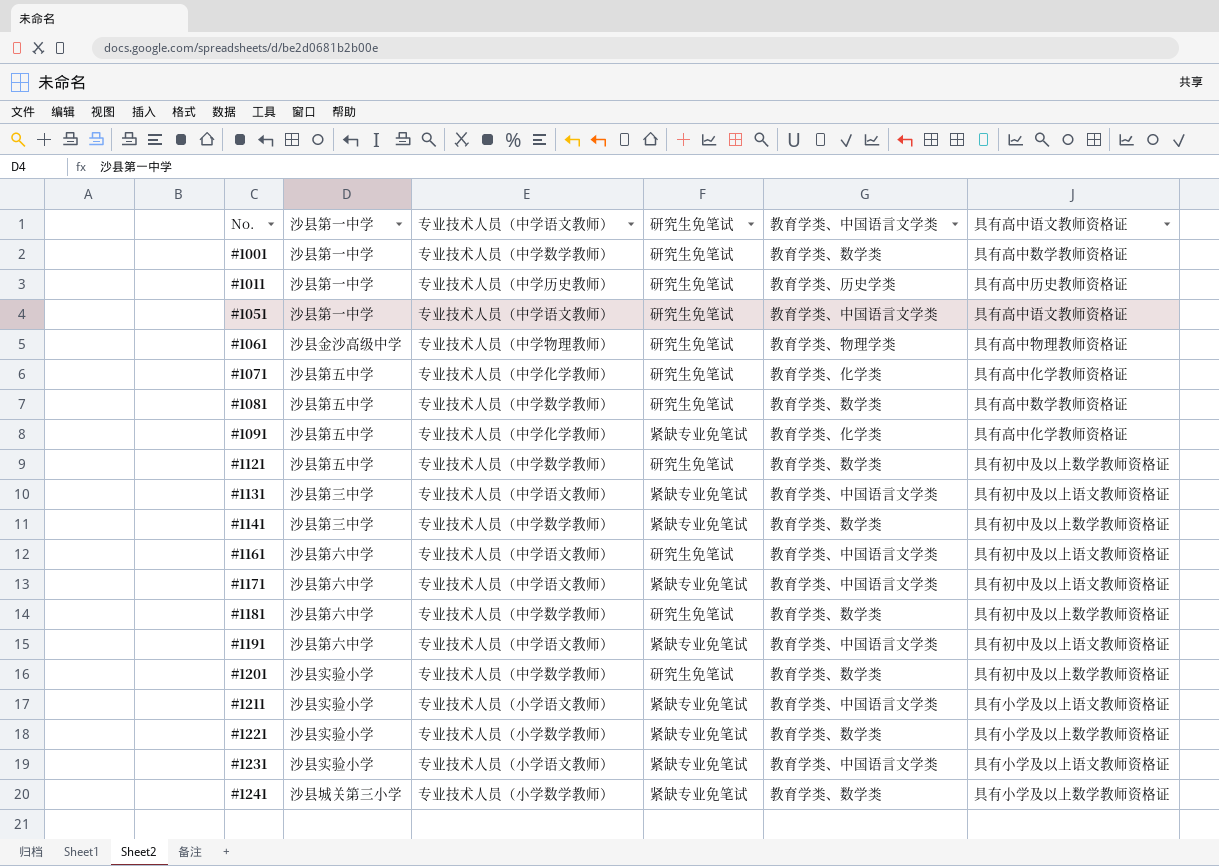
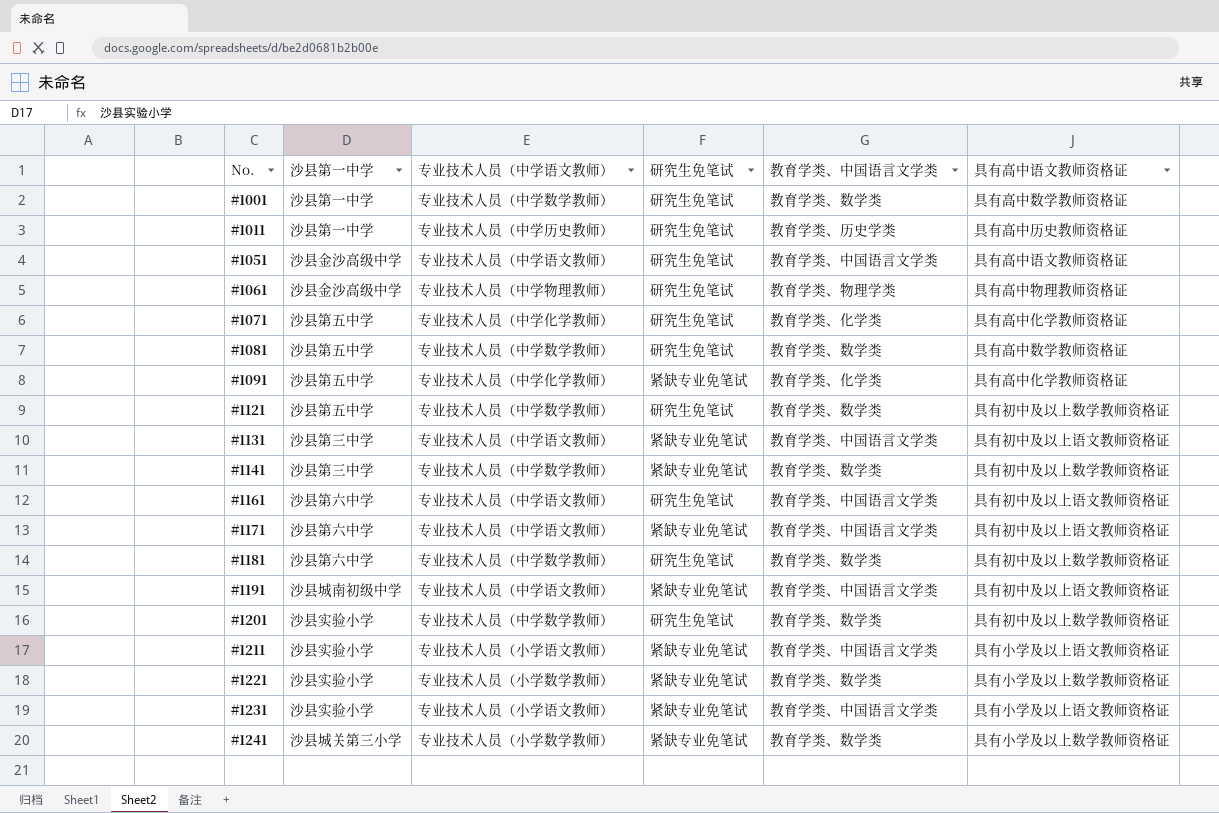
#1051 | 沙县第一中学: 沙县第一中学 -> 沙县金沙高级中学
#1191 | 沙县第一中学: 沙县第六中学 -> 沙县城南初级中学

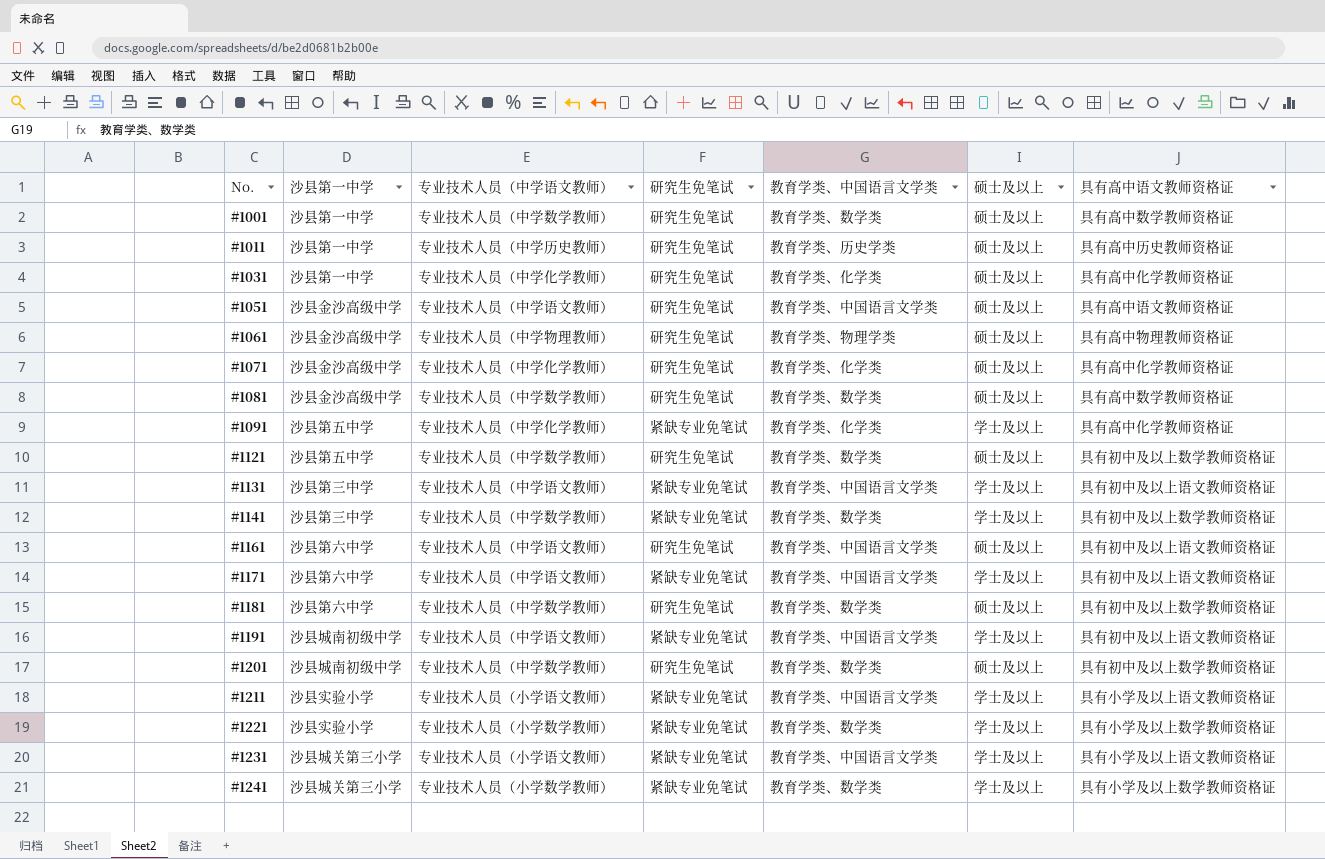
column 硕士及以上 | position: none -> 6
row #1031: none -> 沙县第一中学 | 专业技术人员（中学化学教师） | 研究生免笔试 | 教育学类、化学类 | 硕士及以上 | 具有高中化学教师资格证
#1071 | 沙县第一中学: 沙县第五中学 -> 沙县金沙高级中学
#1081 | 沙县第一中学: 沙县第五中学 -> 沙县金沙高级中学
#1201 | 沙县第一中学: 沙县实验小学 -> 沙县城南初级中学
#1231 | 沙县第一中学: 沙县实验小学 -> 沙县城关第三小学

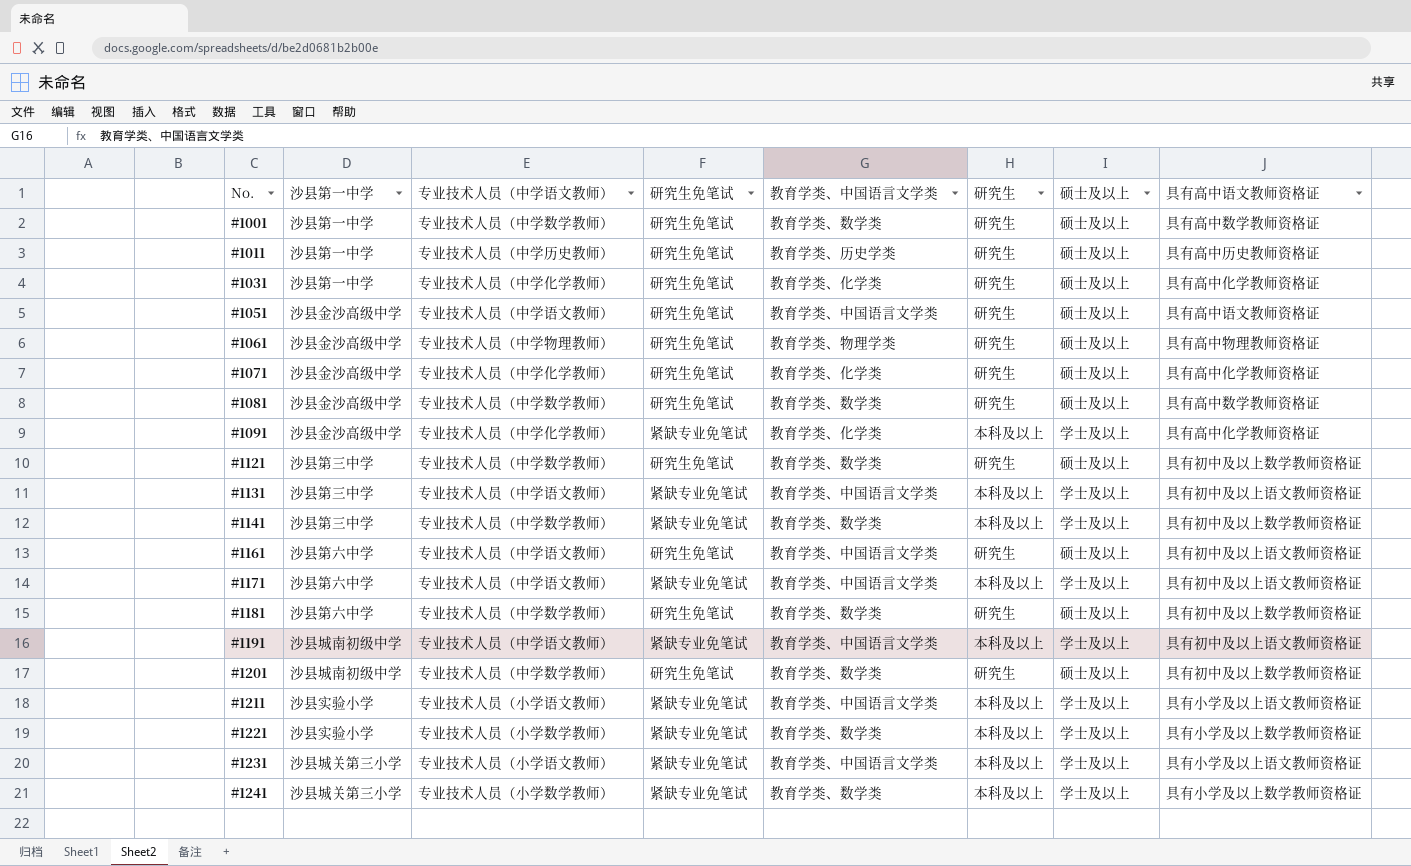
column 研究生 | position: none -> 6
#1091 | 沙县第一中学: 沙县第五中学 -> 沙县金沙高级中学
#1121 | 沙县第一中学: 沙县第五中学 -> 沙县第三中学

